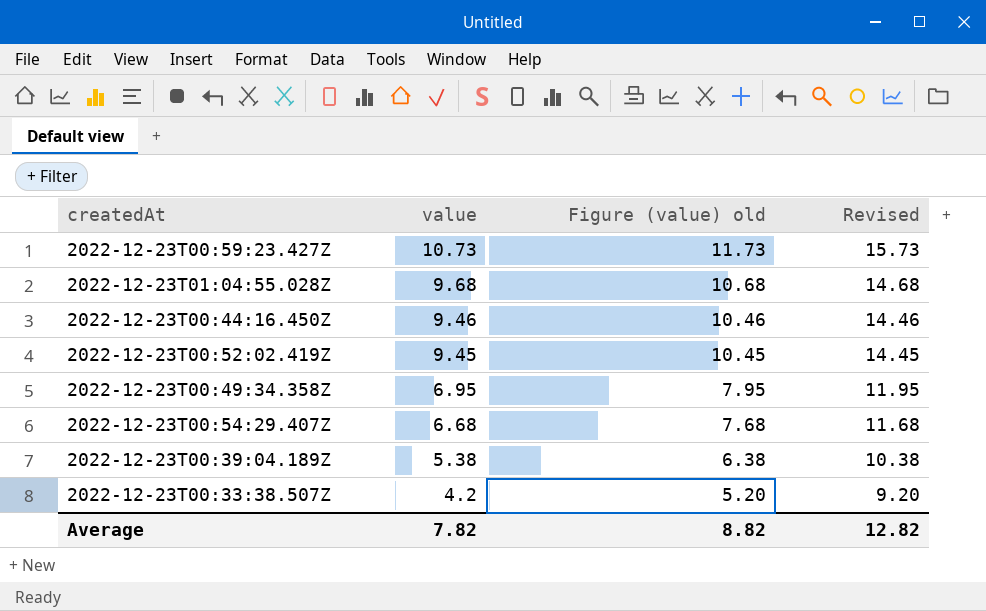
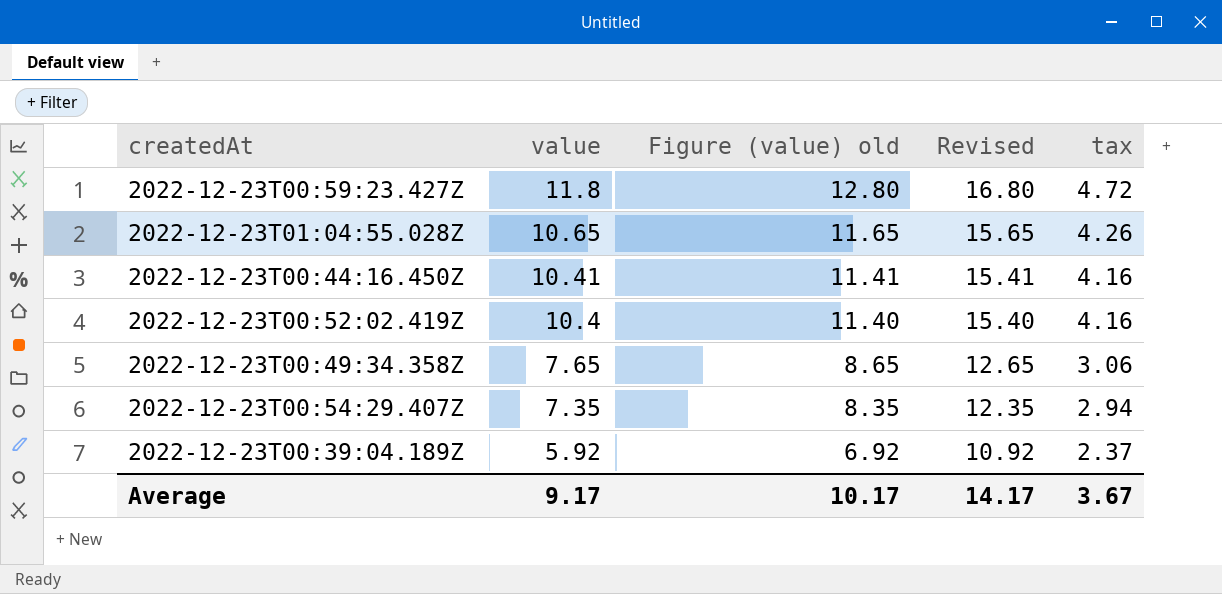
column tax | formula: none -> [value] * 0.4
row 2022-12-23T00:33:38.507Z: 4.2 | 5.20 | 9.20 -> none
2022-12-23T00:59:23.427Z | value: 10.73 -> 11.8
2022-12-23T00:59:23.427Z | Figure (value) old: 11.73 -> 12.80
2022-12-23T00:59:23.427Z | Revised: 15.73 -> 16.80
2022-12-23T01:04:55.028Z | value: 9.68 -> 10.65
2022-12-23T01:04:55.028Z | Figure (value) old: 10.68 -> 11.65
2022-12-23T01:04:55.028Z | Revised: 14.68 -> 15.65
2022-12-23T00:44:16.450Z | value: 9.46 -> 10.41
2022-12-23T00:44:16.450Z | Figure (value) old: 10.46 -> 11.41
2022-12-23T00:44:16.450Z | Revised: 14.46 -> 15.41
2022-12-23T00:52:02.419Z | value: 9.45 -> 10.4
2022-12-23T00:52:02.419Z | Figure (value) old: 10.45 -> 11.40
2022-12-23T00:52:02.419Z | Revised: 14.45 -> 15.40
2022-12-23T00:49:34.358Z | value: 6.95 -> 7.65
2022-12-23T00:49:34.358Z | Figure (value) old: 7.95 -> 8.65
2022-12-23T00:49:34.358Z | Revised: 11.95 -> 12.65
2022-12-23T00:54:29.407Z | value: 6.68 -> 7.35
2022-12-23T00:54:29.407Z | Figure (value) old: 7.68 -> 8.35
2022-12-23T00:54:29.407Z | Revised: 11.68 -> 12.35
2022-12-23T00:39:04.189Z | value: 5.38 -> 5.92
2022-12-23T00:39:04.189Z | Figure (value) old: 6.38 -> 6.92
2022-12-23T00:39:04.189Z | Revised: 10.38 -> 10.92
Average | value: 7.82 -> 9.17
Average | Figure (value) old: 8.82 -> 10.17
Average | Revised: 12.82 -> 14.17

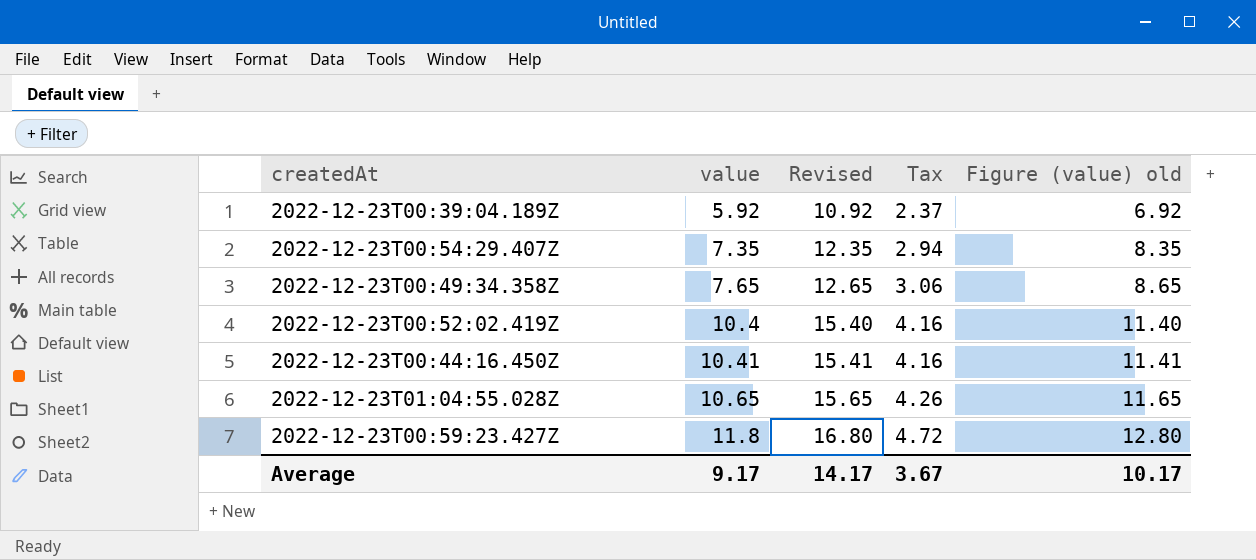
row order: value descending -> value ascending
column name: tax -> Tax
column Figure (value) old | position: 3 -> 5

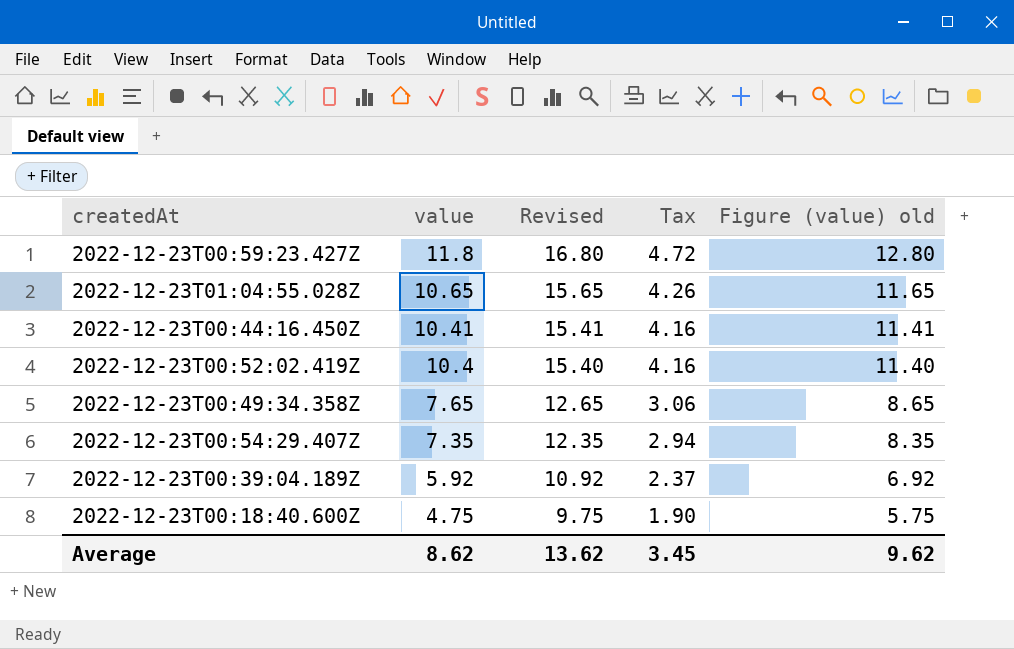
row order: value ascending -> value descending
row 2022-12-23T00:18:40.600Z: none -> 4.75 | 9.75 | 1.90 | 5.75
Average | value: 9.17 -> 8.62
Average | Revised: 14.17 -> 13.62
Average | Tax: 3.67 -> 3.45
Average | Figure (value) old: 10.17 -> 9.62

